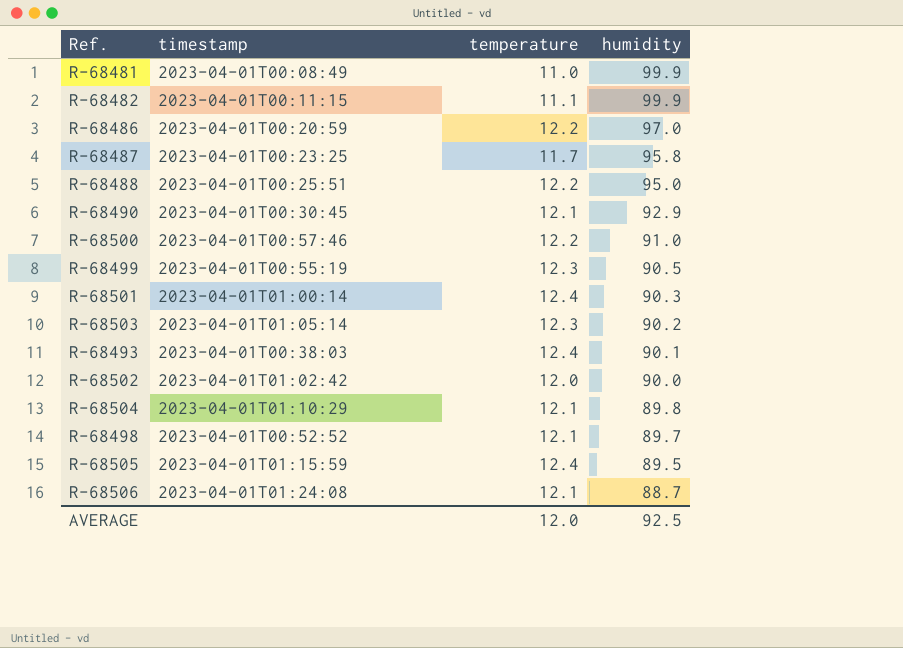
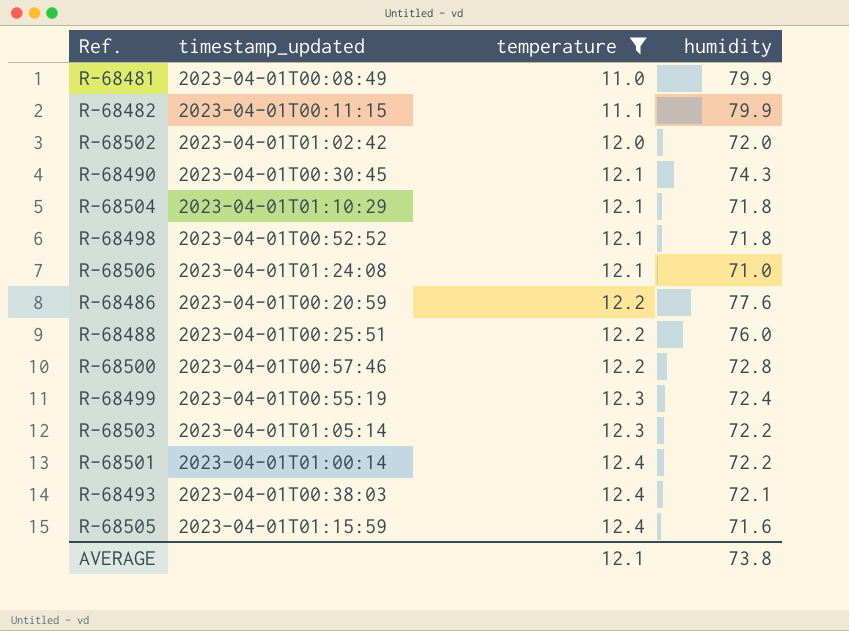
filter: none -> temperature != 11.7
row order: humidity descending -> temperature ascending
column name: timestamp -> timestamp_updated
R-68481 | humidity: 99.9 -> 79.9
R-68482 | humidity: 99.9 -> 79.9
R-68502 | humidity: 90.0 -> 72.0
R-68490 | humidity: 92.9 -> 74.3
R-68504 | humidity: 89.8 -> 71.8
R-68498 | humidity: 89.7 -> 71.8
R-68506 | humidity: 88.7 -> 71.0
R-68486 | humidity: 97.0 -> 77.6
R-68488 | humidity: 95.0 -> 76.0
R-68500 | humidity: 91.0 -> 72.8
R-68499 | humidity: 90.5 -> 72.4
R-68503 | humidity: 90.2 -> 72.2
R-68501 | humidity: 90.3 -> 72.2
R-68493 | humidity: 90.1 -> 72.1
R-68505 | humidity: 89.5 -> 71.6
AVERAGE | temperature: 12.0 -> 12.1
AVERAGE | humidity: 92.5 -> 73.8

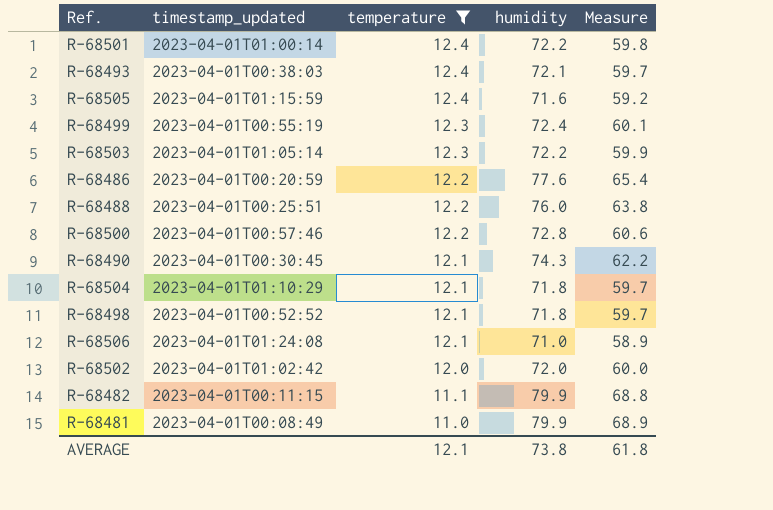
row order: temperature ascending -> temperature descending
column Measure | formula: none -> [humidity] - [temperature]

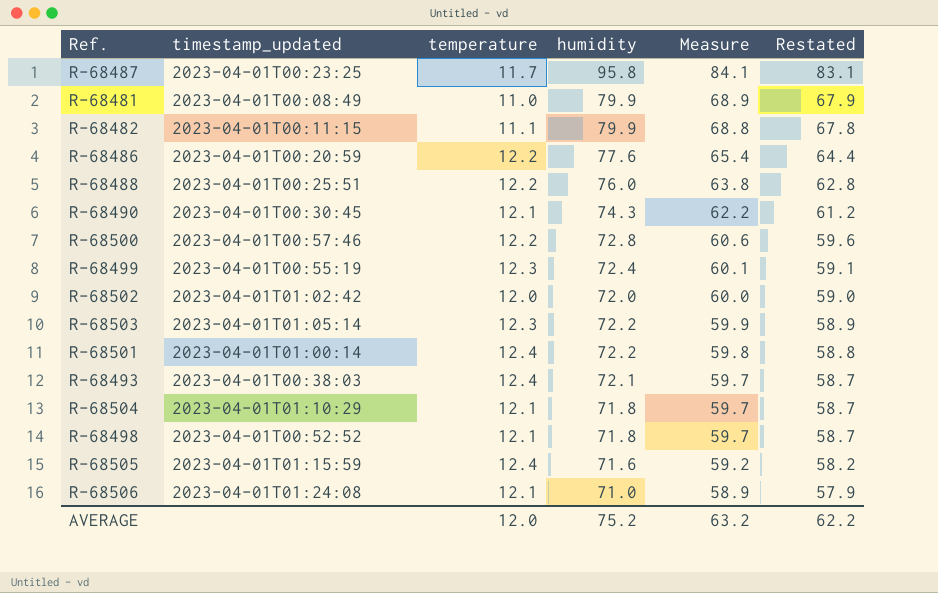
filter: temperature != 11.7 -> none
row order: temperature descending -> Measure descending
column Restated | formula: none -> [Measure] - 1
AVERAGE | temperature: 12.1 -> 12.0
AVERAGE | humidity: 73.8 -> 75.2
AVERAGE | Measure: 61.8 -> 63.2

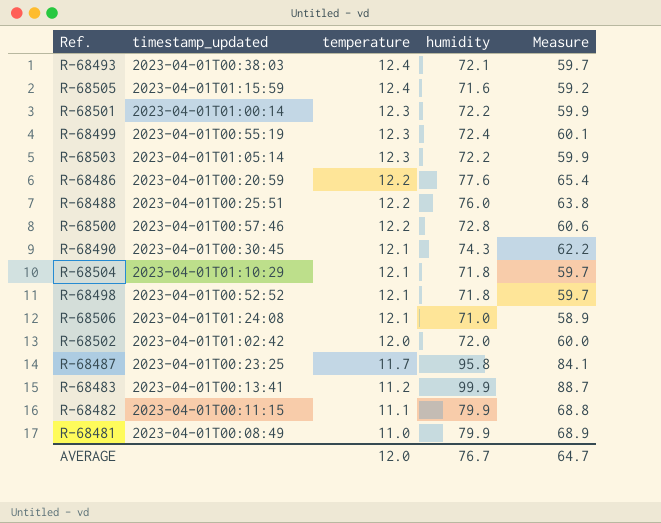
row order: Measure descending -> temperature descending
column Restated | formula: [Measure] - 1 -> none
R-68501 | temperature: 12.4 -> 12.3
R-68501 | Measure: 59.8 -> 59.9
row R-68483: none -> 2023-04-01T00:13:41 | 11.2 | 99.9 | 88.7
AVERAGE | humidity: 75.2 -> 76.7
AVERAGE | Measure: 63.2 -> 64.7

